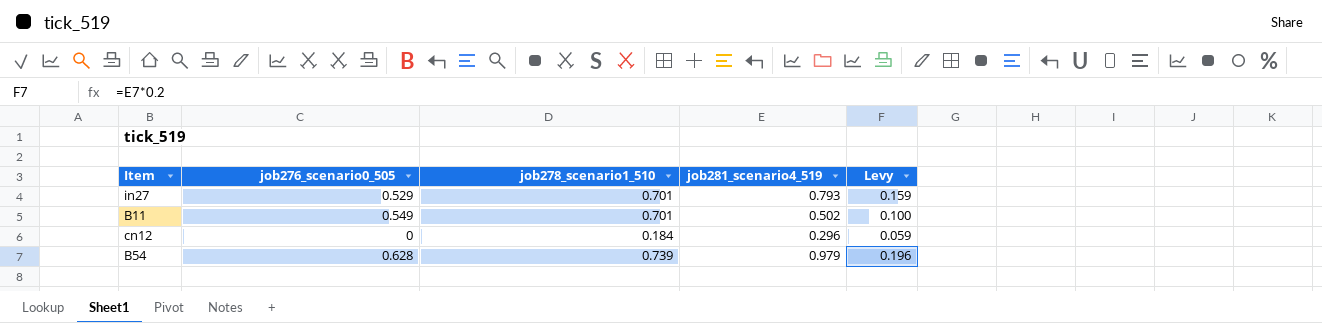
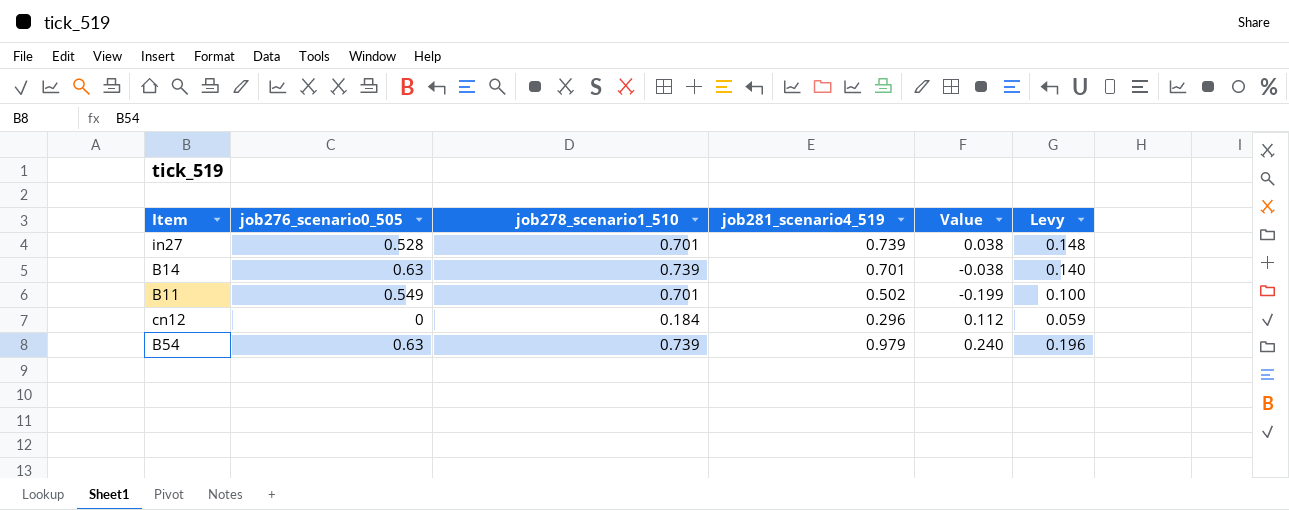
column Value | formula: none -> [job281_scenario4_519] - [job278_scenario1_510]
in27 | job276_scenario0_505: 0.529 -> 0.528
in27 | job281_scenario4_519: 0.793 -> 0.739
in27 | Levy: 0.159 -> 0.148
row B14: none -> 0.63 | 0.739 | 0.701 | -0.038 | 0.140
B54 | job276_scenario0_505: 0.628 -> 0.63

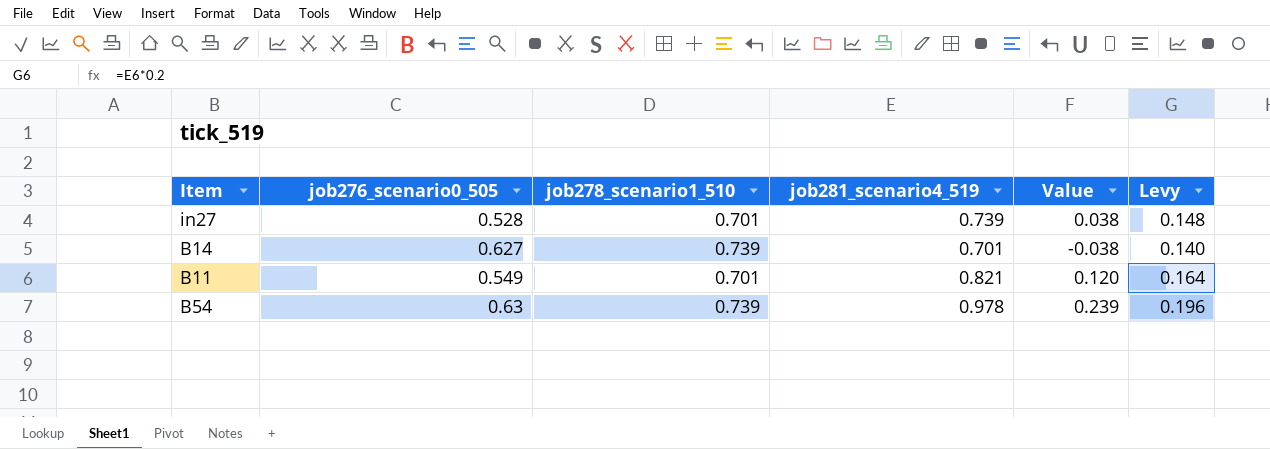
row cn12: 0 | 0.184 | 0.296 | 0.112 | 0.059 -> none
B14 | job276_scenario0_505: 0.63 -> 0.627
B11 | job281_scenario4_519: 0.502 -> 0.821
B11 | Value: -0.199 -> 0.120
B11 | Levy: 0.100 -> 0.164
B54 | job281_scenario4_519: 0.979 -> 0.978
B54 | Value: 0.240 -> 0.239

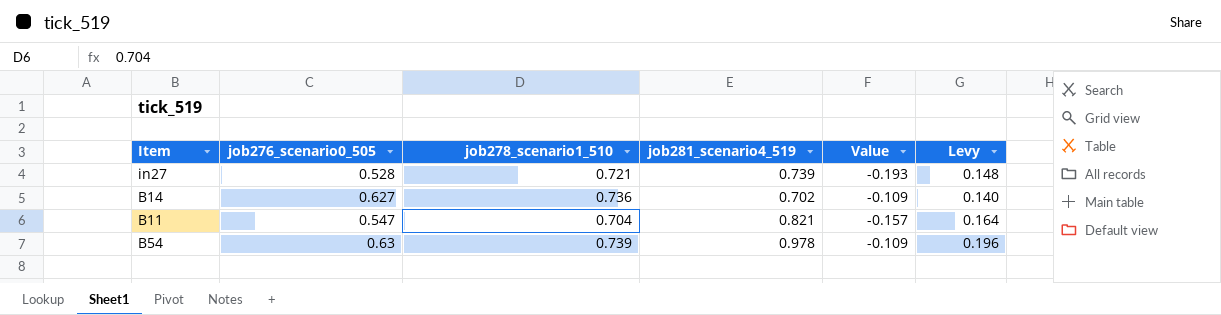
column Value | formula: [job281_scenario4_519] - [job278_scenario1_510] -> [job276_scenario0_505] - [job278_scenario1_510]
in27 | job278_scenario1_510: 0.701 -> 0.721
B14 | job278_scenario1_510: 0.739 -> 0.736
B14 | job281_scenario4_519: 0.701 -> 0.702
B11 | job276_scenario0_505: 0.549 -> 0.547
B11 | job278_scenario1_510: 0.701 -> 0.704

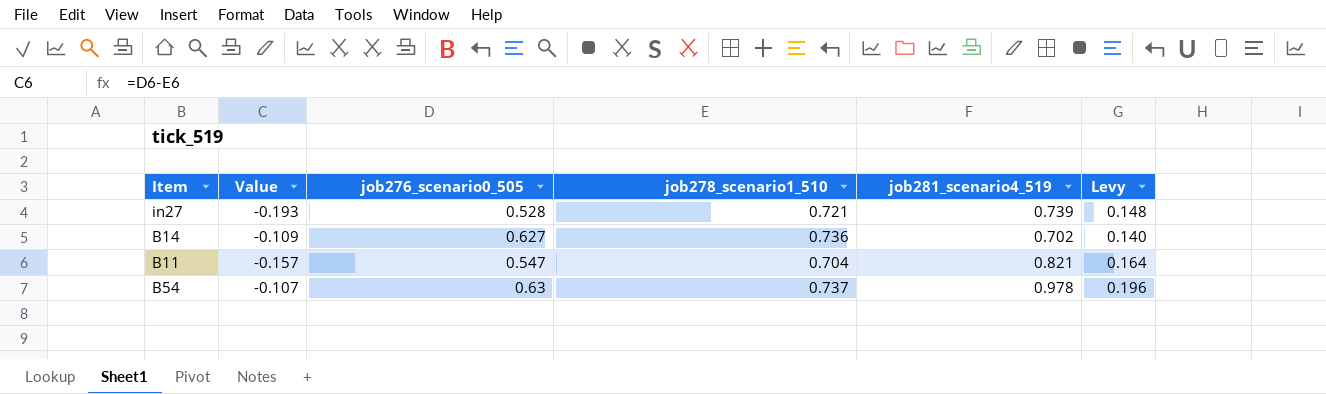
column Value | position: 5 -> 2
B54 | Value: -0.109 -> -0.107
B54 | job278_scenario1_510: 0.739 -> 0.737

